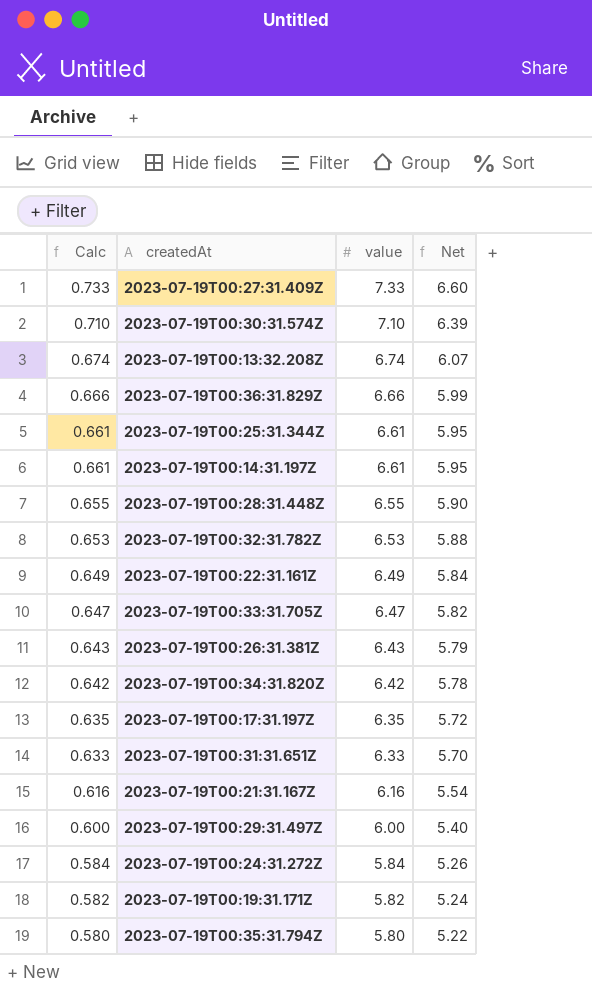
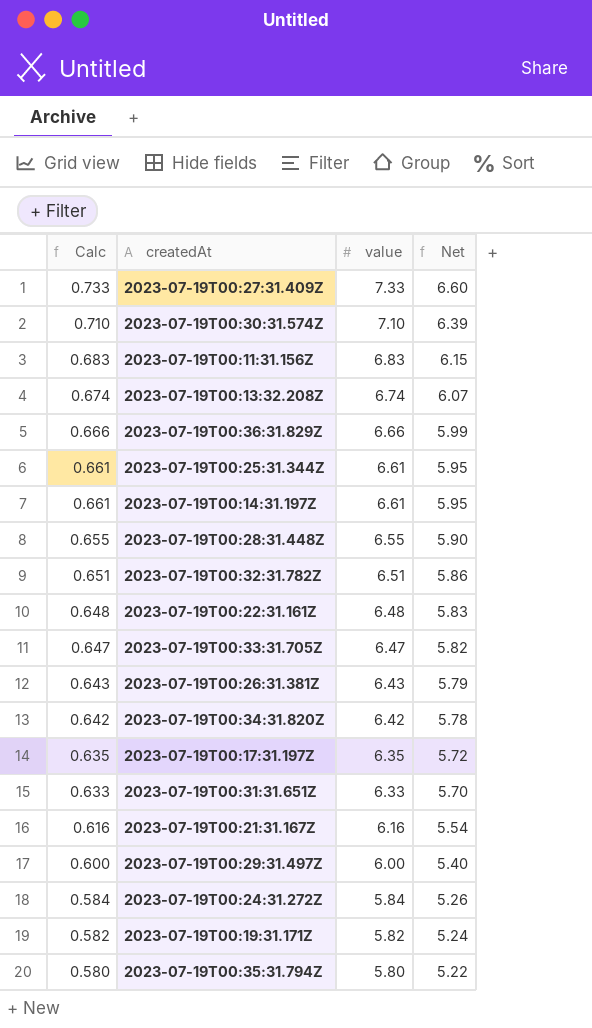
row 2023-07-19T00:11:31.156Z: none -> 0.683 | 6.83 | 6.15
2023-07-19T00:32:31.782Z | Calc: 0.653 -> 0.651
2023-07-19T00:32:31.782Z | value: 6.53 -> 6.51
2023-07-19T00:32:31.782Z | Net: 5.88 -> 5.86
2023-07-19T00:22:31.161Z | Calc: 0.649 -> 0.648
2023-07-19T00:22:31.161Z | value: 6.49 -> 6.48
2023-07-19T00:22:31.161Z | Net: 5.84 -> 5.83

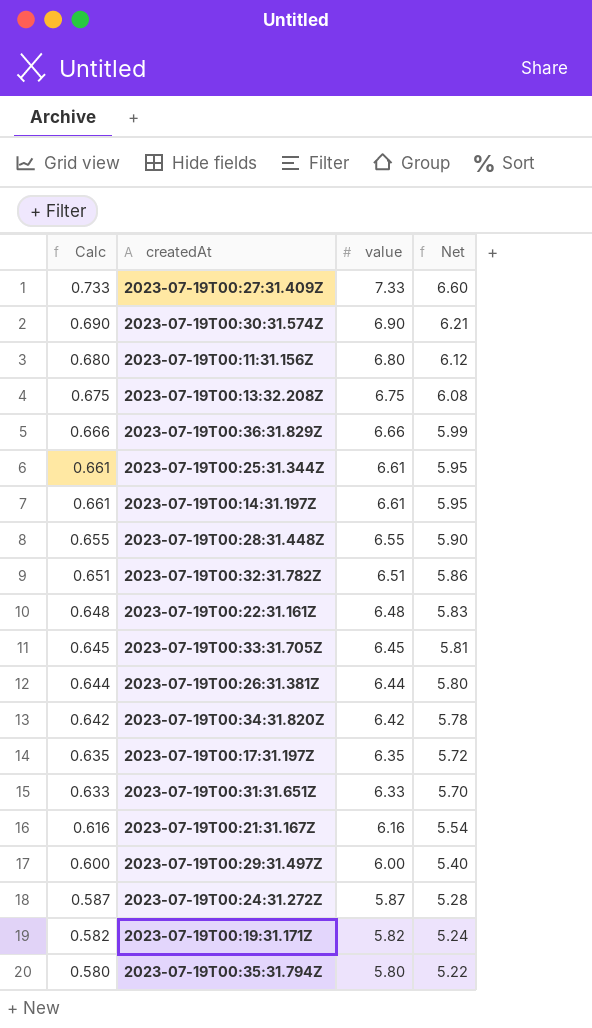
2023-07-19T00:30:31.574Z | Calc: 0.710 -> 0.690
2023-07-19T00:30:31.574Z | value: 7.10 -> 6.90
2023-07-19T00:30:31.574Z | Net: 6.39 -> 6.21
2023-07-19T00:11:31.156Z | Calc: 0.683 -> 0.680
2023-07-19T00:11:31.156Z | value: 6.83 -> 6.80
2023-07-19T00:11:31.156Z | Net: 6.15 -> 6.12
2023-07-19T00:13:32.208Z | Calc: 0.674 -> 0.675
2023-07-19T00:13:32.208Z | value: 6.74 -> 6.75
2023-07-19T00:13:32.208Z | Net: 6.07 -> 6.08
2023-07-19T00:33:31.705Z | Calc: 0.647 -> 0.645
2023-07-19T00:33:31.705Z | value: 6.47 -> 6.45
2023-07-19T00:33:31.705Z | Net: 5.82 -> 5.81
2023-07-19T00:26:31.381Z | Calc: 0.643 -> 0.644
2023-07-19T00:26:31.381Z | value: 6.43 -> 6.44
2023-07-19T00:26:31.381Z | Net: 5.79 -> 5.80
2023-07-19T00:24:31.272Z | Calc: 0.584 -> 0.587
2023-07-19T00:24:31.272Z | value: 5.84 -> 5.87
2023-07-19T00:24:31.272Z | Net: 5.26 -> 5.28

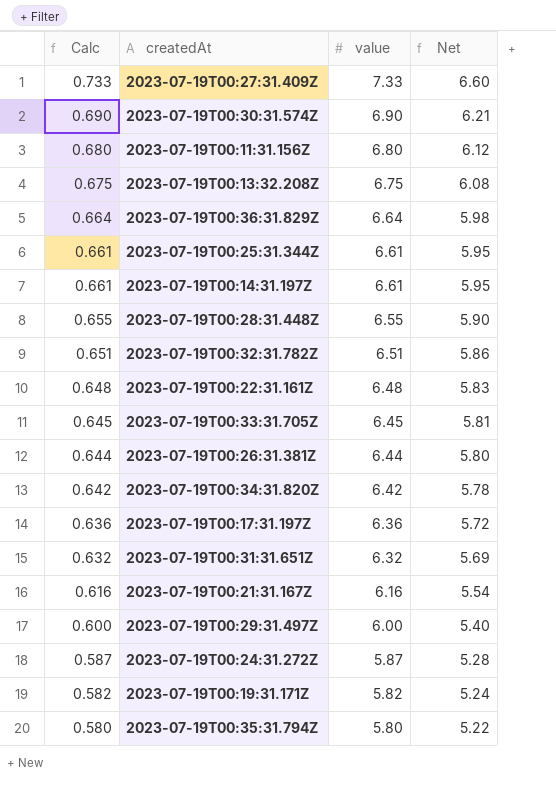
2023-07-19T00:36:31.829Z | Calc: 0.666 -> 0.664
2023-07-19T00:36:31.829Z | value: 6.66 -> 6.64
2023-07-19T00:36:31.829Z | Net: 5.99 -> 5.98
2023-07-19T00:17:31.197Z | Calc: 0.635 -> 0.636
2023-07-19T00:17:31.197Z | value: 6.35 -> 6.36
2023-07-19T00:31:31.651Z | Calc: 0.633 -> 0.632
2023-07-19T00:31:31.651Z | value: 6.33 -> 6.32
2023-07-19T00:31:31.651Z | Net: 5.70 -> 5.69

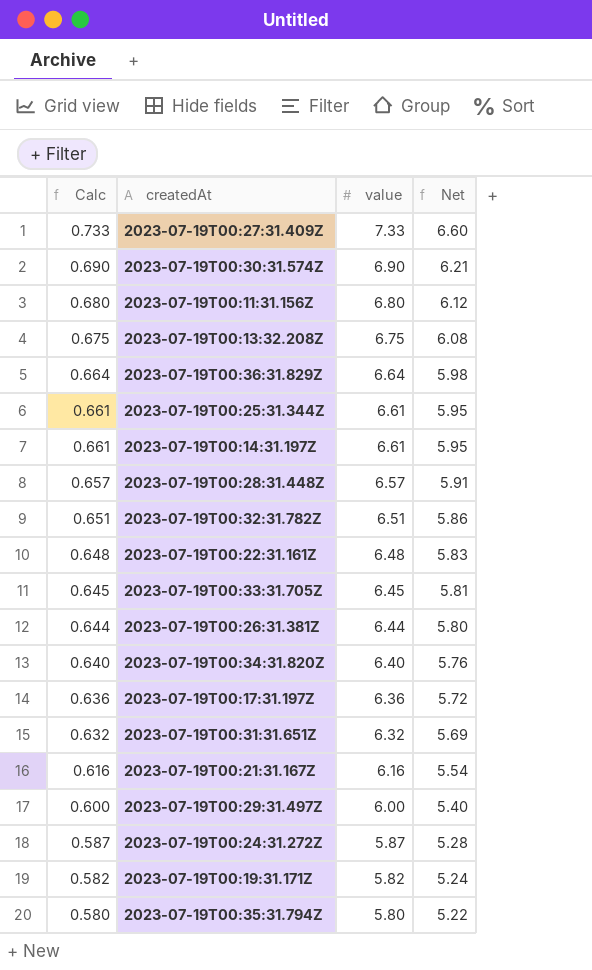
2023-07-19T00:28:31.448Z | Calc: 0.655 -> 0.657
2023-07-19T00:28:31.448Z | value: 6.55 -> 6.57
2023-07-19T00:28:31.448Z | Net: 5.90 -> 5.91
2023-07-19T00:34:31.820Z | Calc: 0.642 -> 0.640
2023-07-19T00:34:31.820Z | value: 6.42 -> 6.40
2023-07-19T00:34:31.820Z | Net: 5.78 -> 5.76

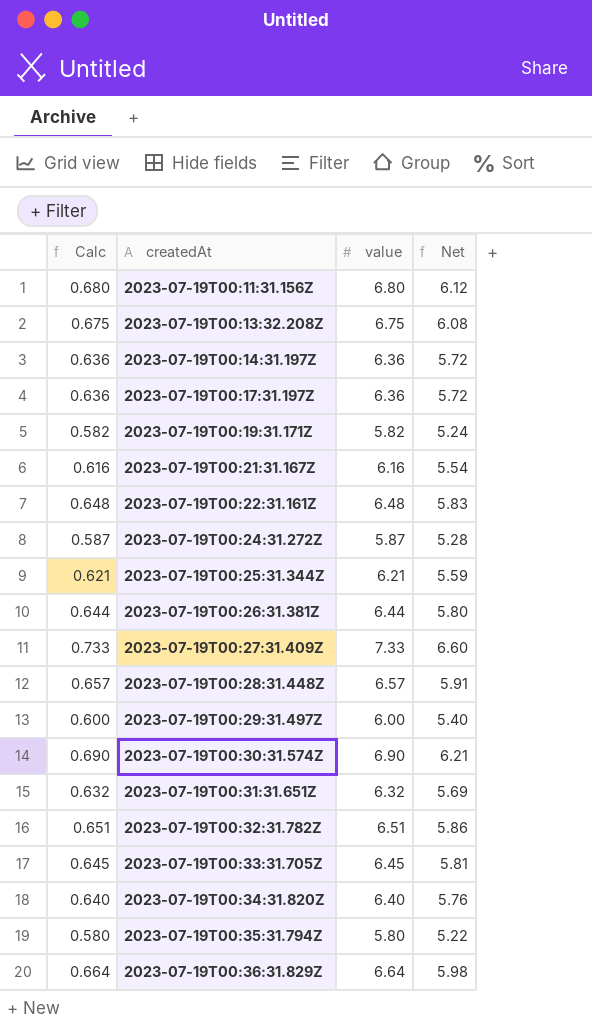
row order: Calc descending -> createdAt ascending
2023-07-19T00:14:31.197Z | Calc: 0.661 -> 0.636
2023-07-19T00:14:31.197Z | value: 6.61 -> 6.36
2023-07-19T00:14:31.197Z | Net: 5.95 -> 5.72
2023-07-19T00:25:31.344Z | Calc: 0.661 -> 0.621
2023-07-19T00:25:31.344Z | value: 6.61 -> 6.21
2023-07-19T00:25:31.344Z | Net: 5.95 -> 5.59

